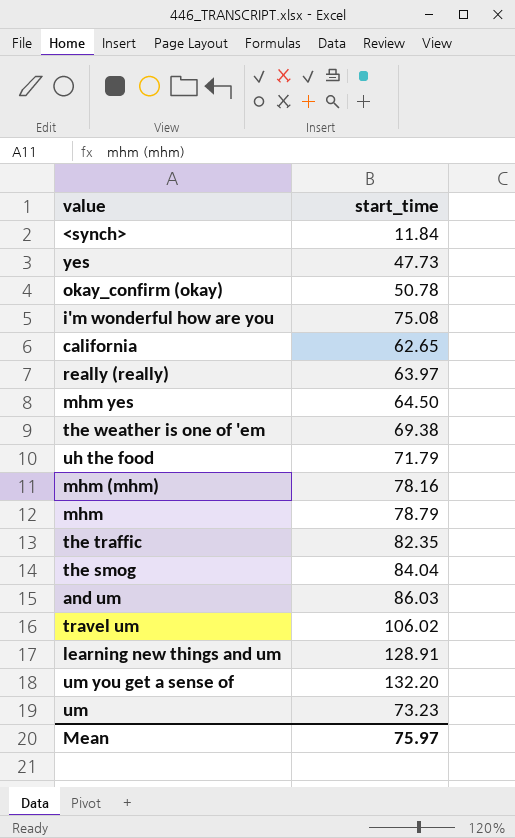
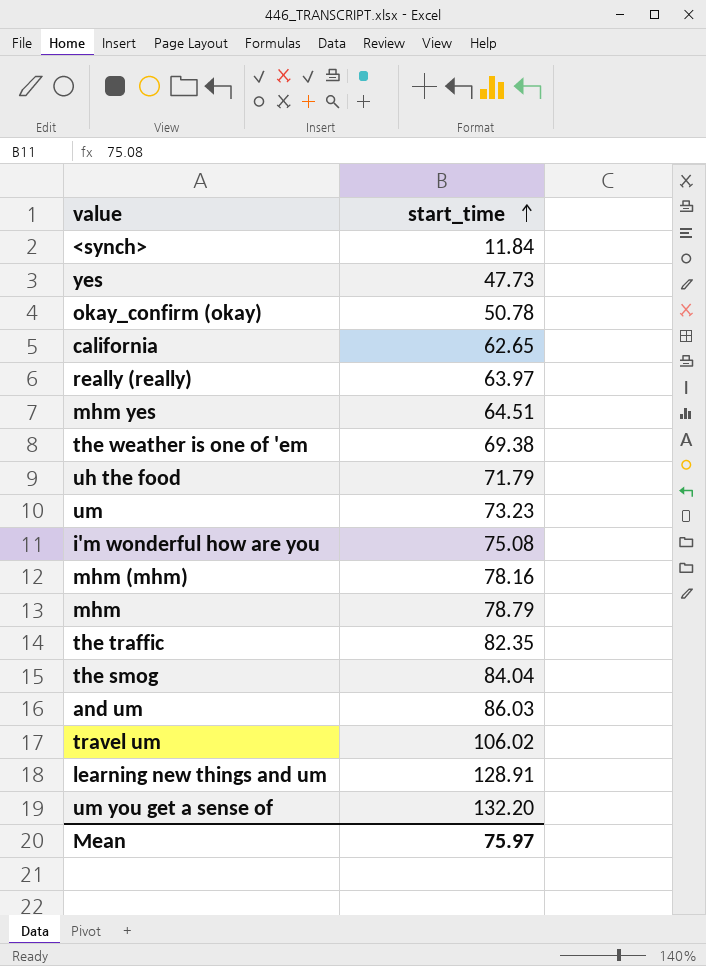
row order: none -> start_time ascending
mhm yes | start_time: 64.50 -> 64.51

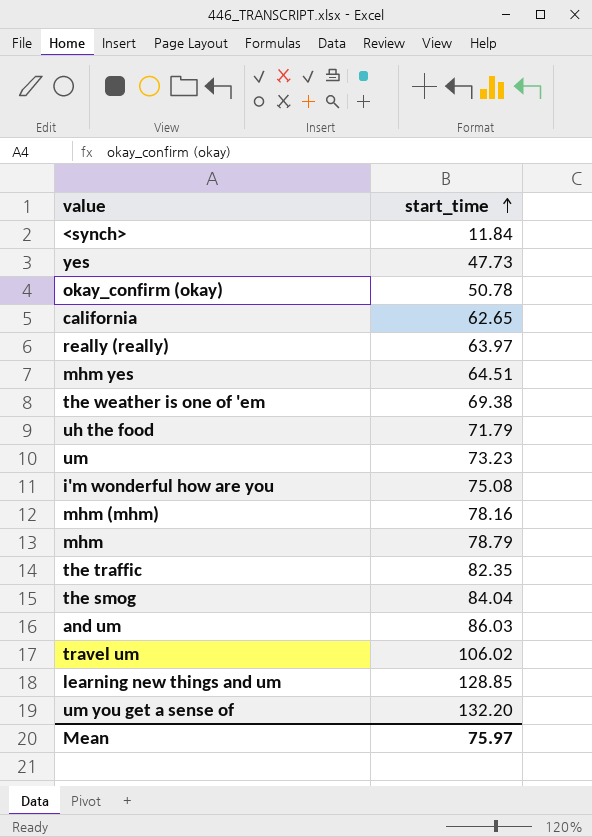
learning new things and um | start_time: 128.91 -> 128.85

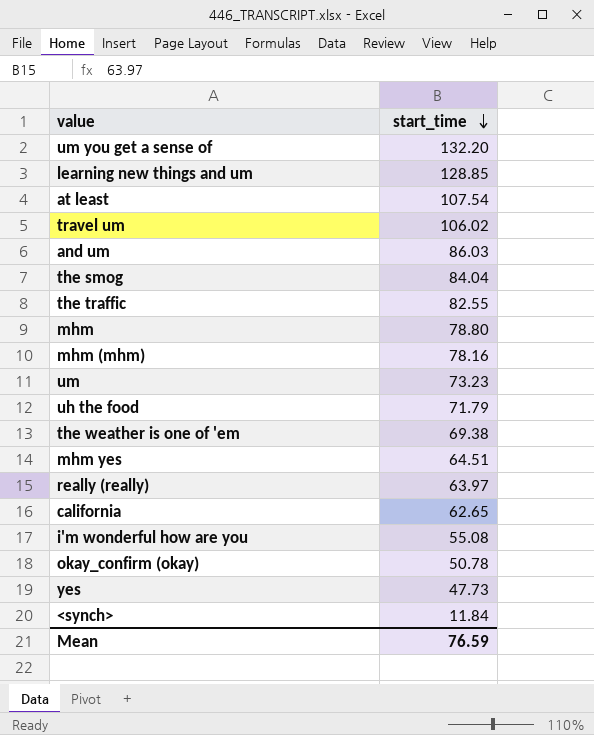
row order: start_time ascending -> start_time descending
row at least: none -> 107.54
the traffic | start_time: 82.35 -> 82.55
mhm | start_time: 78.79 -> 78.80
i'm wonderful how are you | start_time: 75.08 -> 55.08
Mean | start_time: 75.97 -> 76.59

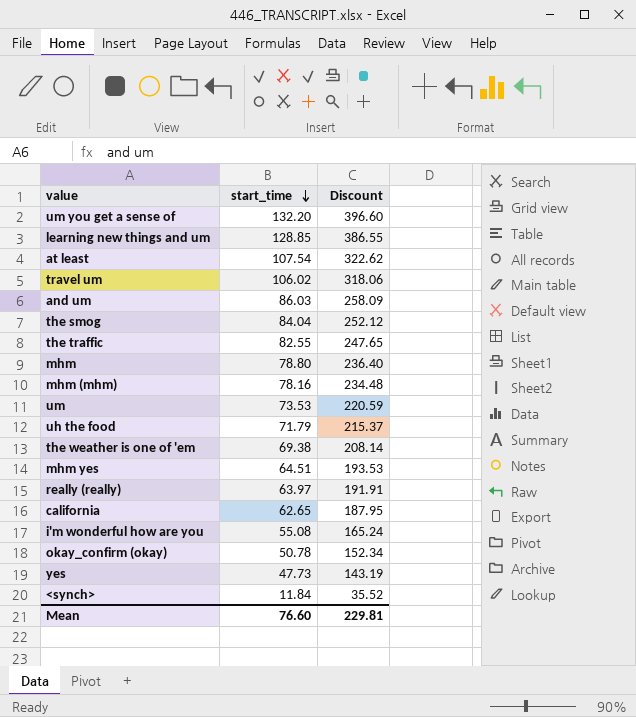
column Discount | formula: none -> [start_time] * 3
um | start_time: 73.23 -> 73.53
Mean | start_time: 76.59 -> 76.60

